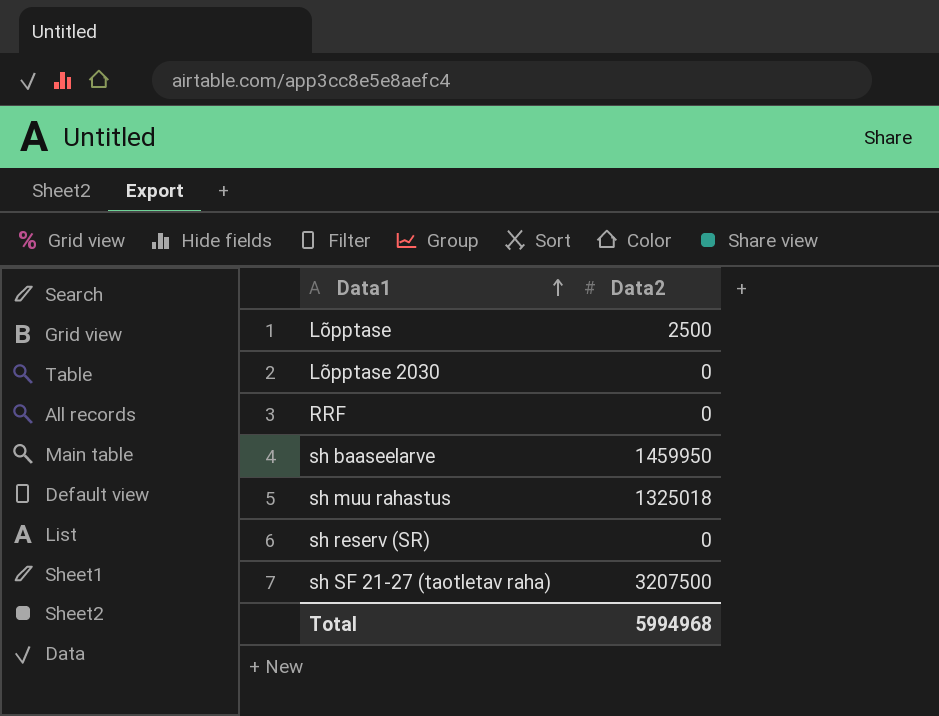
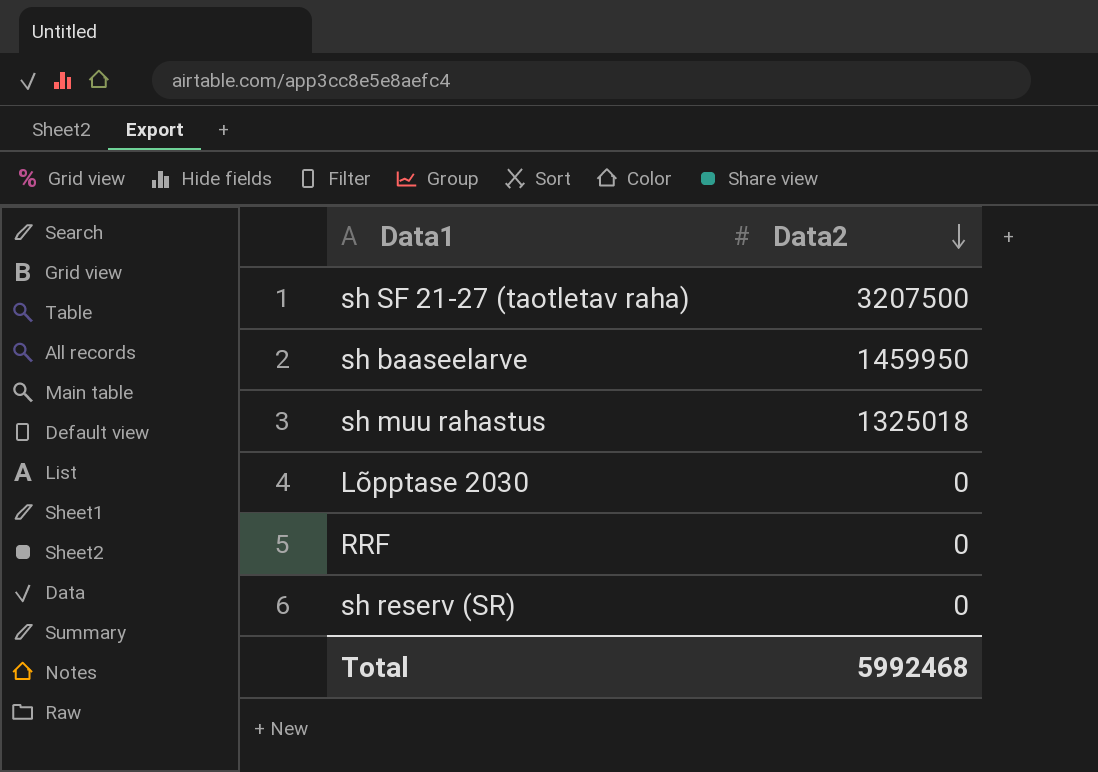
row order: Data1 ascending -> Data2 descending
row Lõpptase: 2500 -> none
Total | Data2: 5994968 -> 5992468

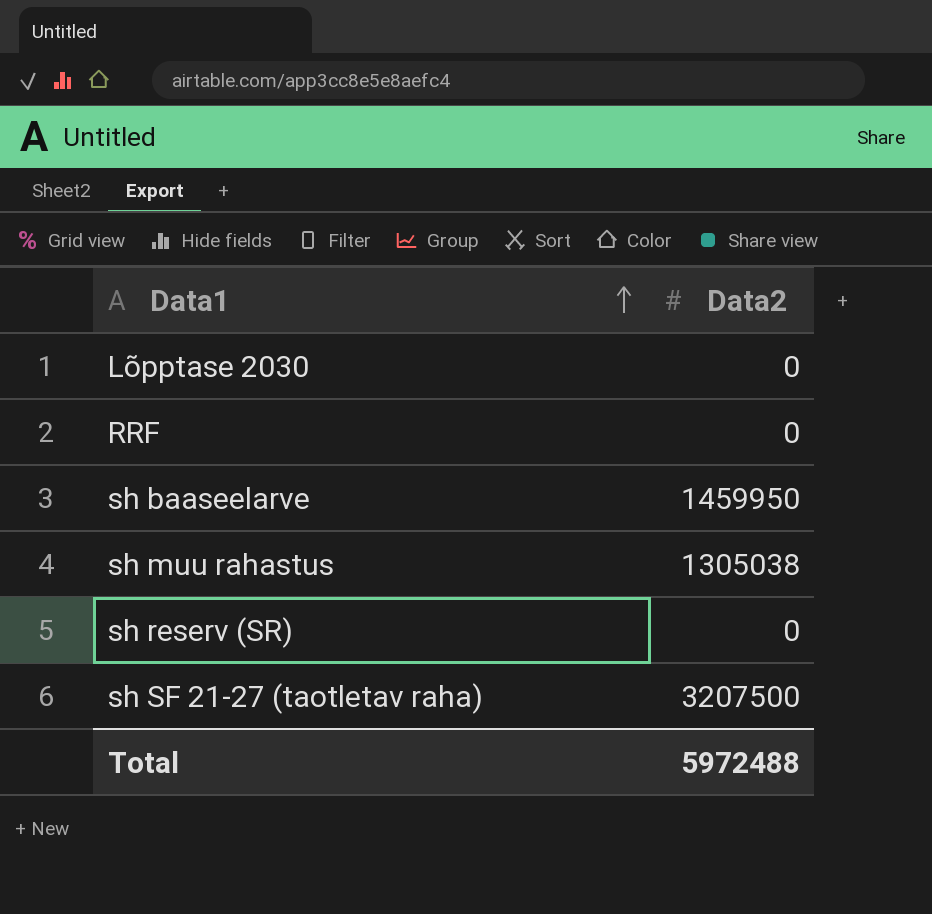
row order: Data2 descending -> Data1 ascending
sh muu rahastus | Data2: 1325018 -> 1305038
Total | Data2: 5992468 -> 5972488

